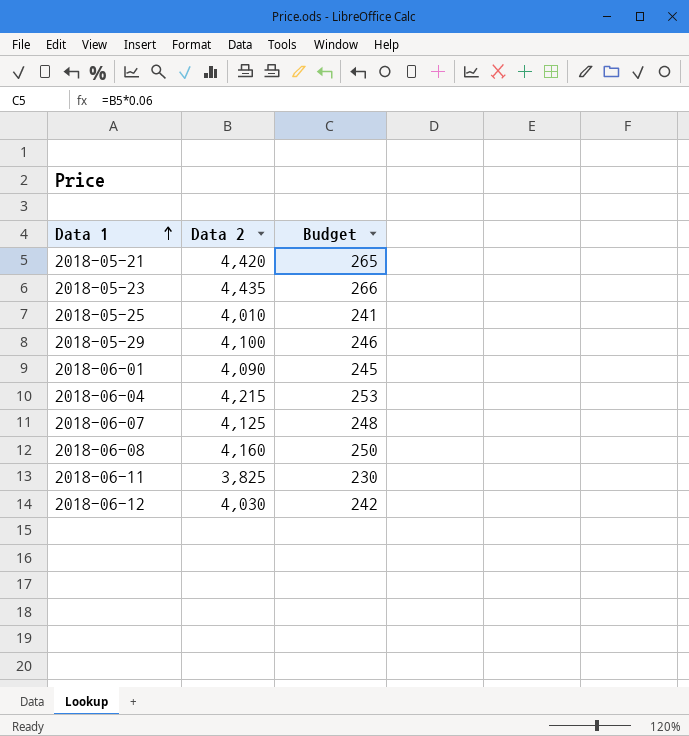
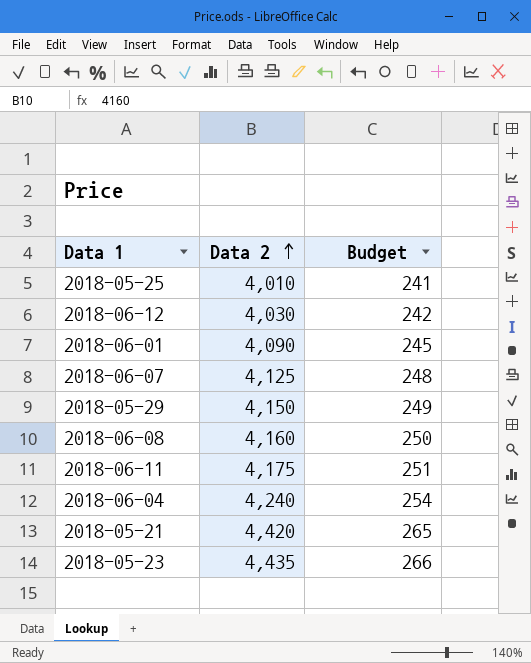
row order: Data 1 ascending -> Data 2 ascending
2018-05-29 | Data 2: 4,100 -> 4,150
2018-05-29 | Budget: 246 -> 249
2018-06-11 | Data 2: 3,825 -> 4,175
2018-06-11 | Budget: 230 -> 251
2018-06-04 | Data 2: 4,215 -> 4,240
2018-06-04 | Budget: 253 -> 254

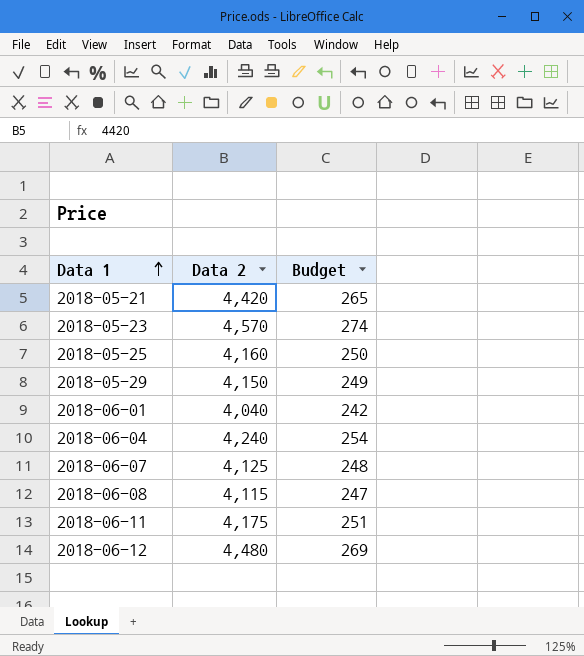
row order: Data 2 ascending -> Data 1 ascending
2018-05-23 | Data 2: 4,435 -> 4,570
2018-05-23 | Budget: 266 -> 274
2018-05-25 | Data 2: 4,010 -> 4,160
2018-05-25 | Budget: 241 -> 250
2018-06-01 | Data 2: 4,090 -> 4,040
2018-06-01 | Budget: 245 -> 242
2018-06-08 | Data 2: 4,160 -> 4,115
2018-06-08 | Budget: 250 -> 247
2018-06-12 | Data 2: 4,030 -> 4,480
2018-06-12 | Budget: 242 -> 269

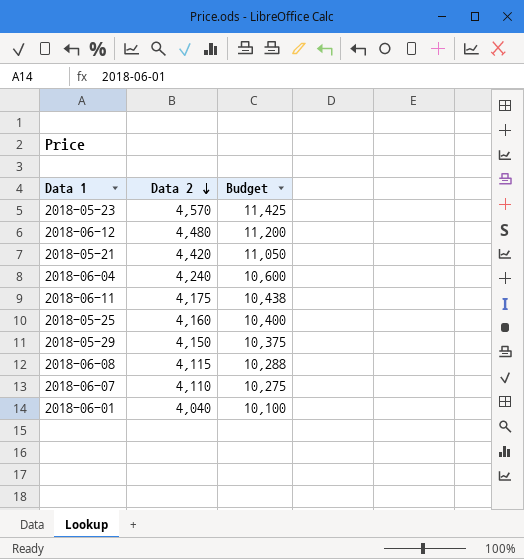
row order: Data 1 ascending -> Data 2 descending
column Budget | formula: [Data 2] * 0.06 -> [Data 2] * 2.5
2018-06-07 | Data 2: 4,125 -> 4,110

